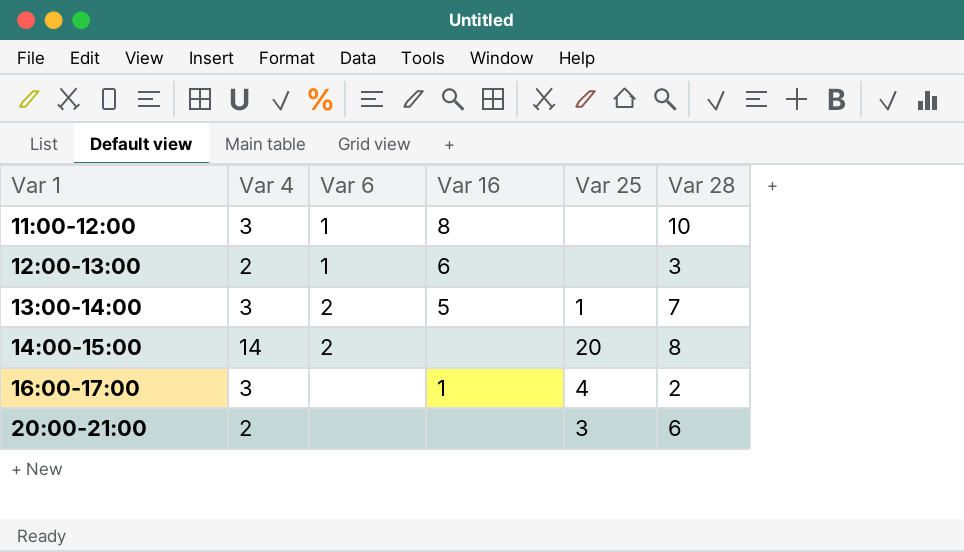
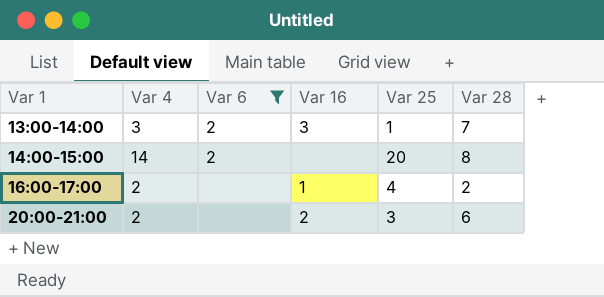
filter: none -> Var 6 != 1
13:00-14:00 | Var 16: 5 -> 3
16:00-17:00 | Var 4: 3 -> 2
20:00-21:00 | Var 16: none -> 2

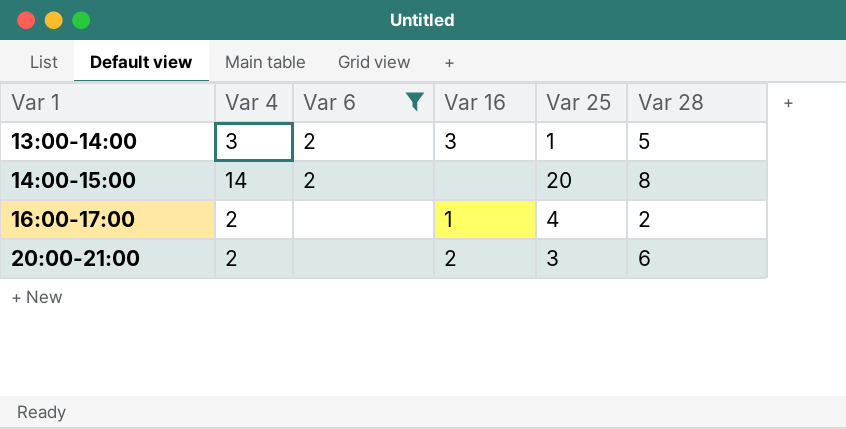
13:00-14:00 | Var 28: 7 -> 5

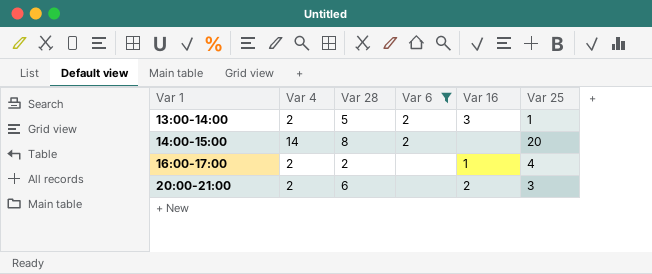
column Var 28 | position: 6 -> 3
13:00-14:00 | Var 4: 3 -> 2

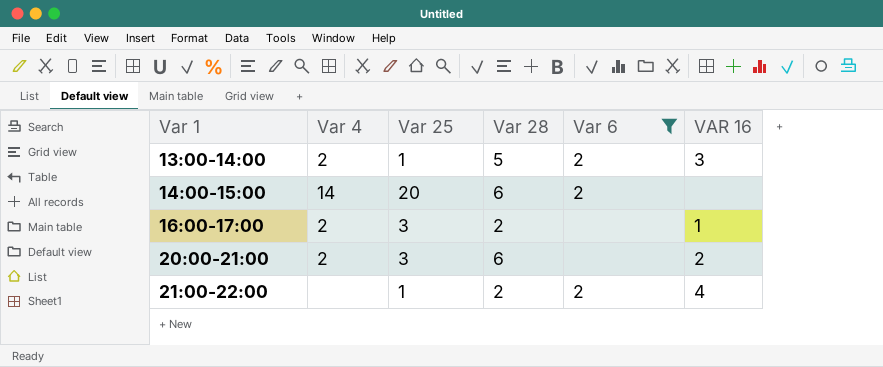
column Var 25 | position: 6 -> 3
column name: Var 16 -> VAR 16
14:00-15:00 | Var 28: 8 -> 6
16:00-17:00 | Var 25: 4 -> 3
row 21:00-22:00: none -> none | 1 | 2 | 2 | 4

